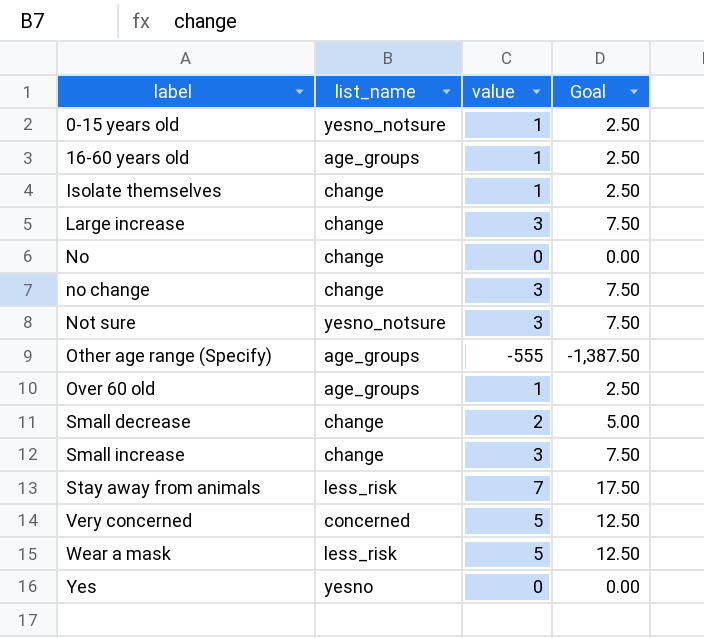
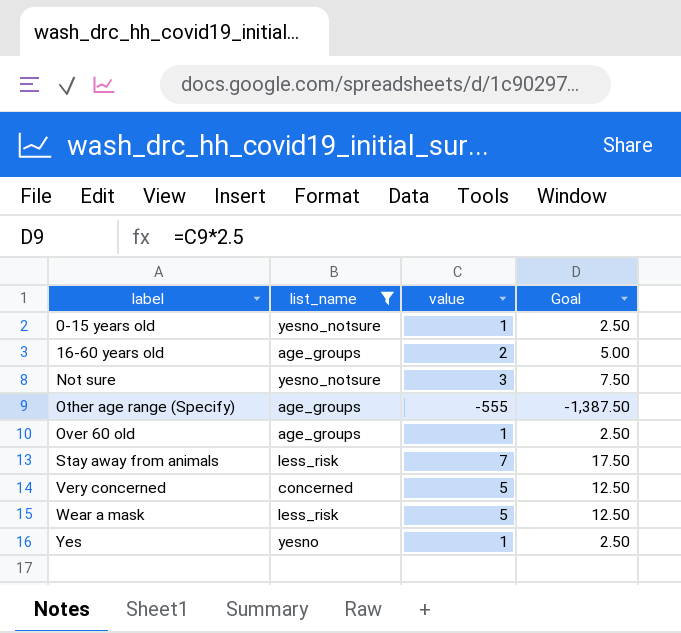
filter: none -> list_name != change
16-60 years old | value: 1 -> 2
16-60 years old | Goal: 2.50 -> 5.00
Yes | value: 0 -> 1
Yes | Goal: 0.00 -> 2.50

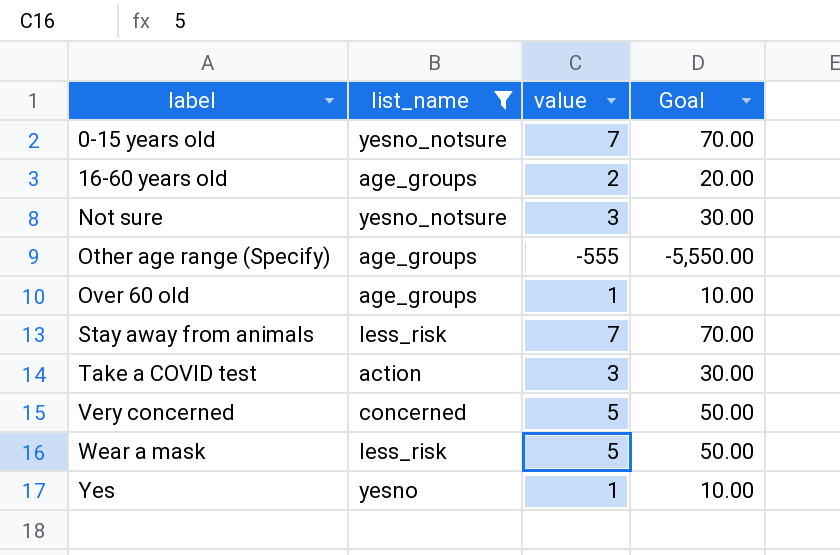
column Goal | formula: [value] * 2.5 -> [value] * 10
0-15 years old | value: 1 -> 7
row Take a COVID test: none -> action | 3 | 30.00

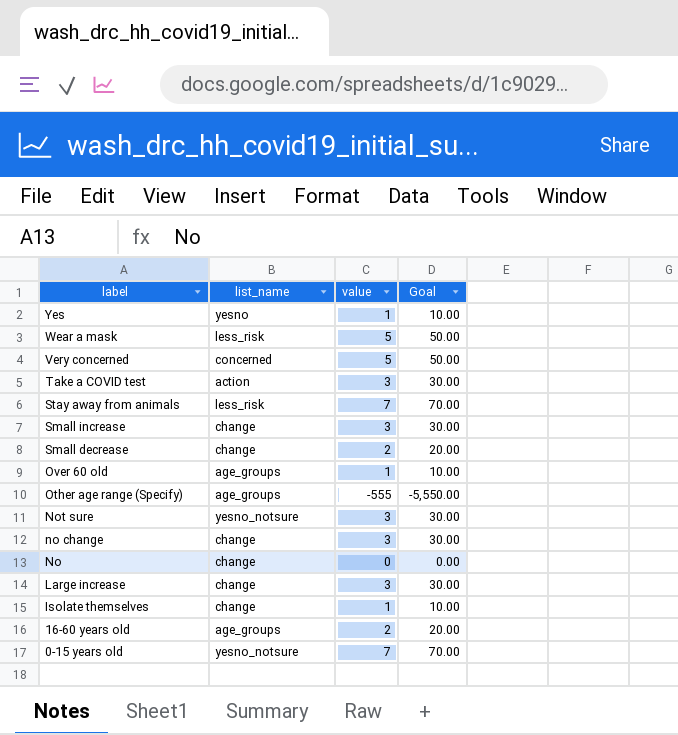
filter: list_name != change -> none
row order: label ascending -> label descending

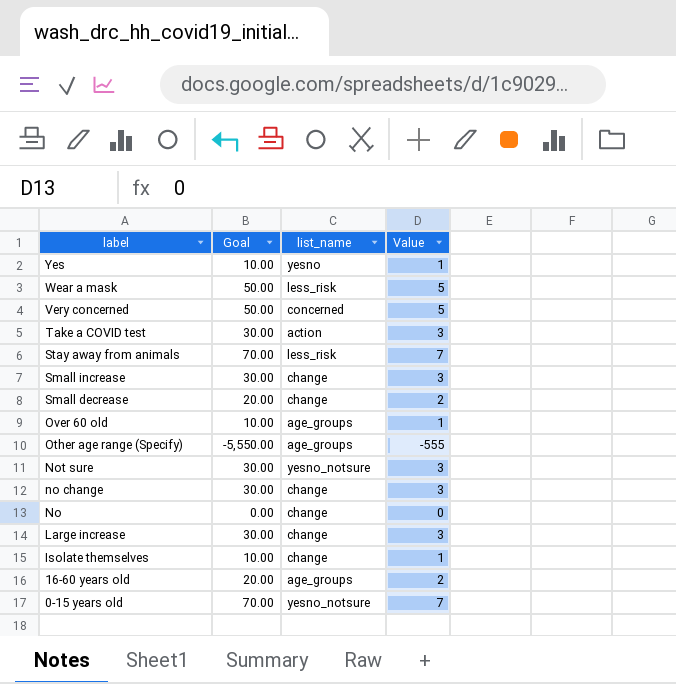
column Goal | position: 4 -> 2
column name: value -> Value

